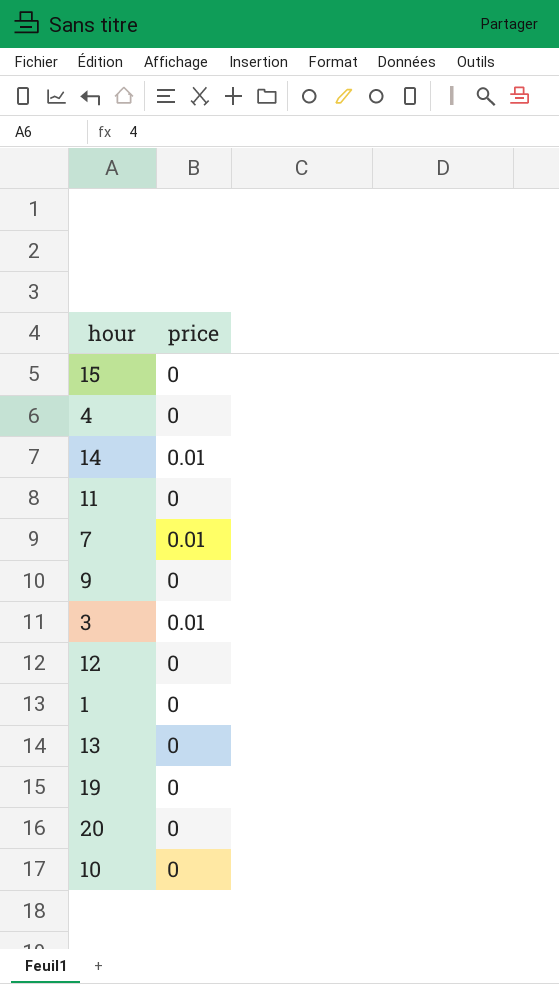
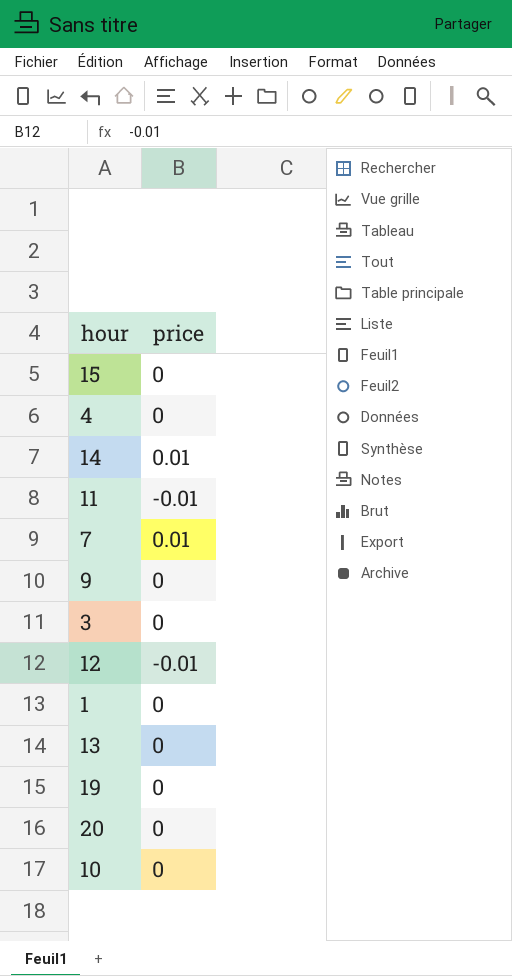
11 | price: 0 -> -0.01
3 | price: 0.01 -> 0
12 | price: 0 -> -0.01

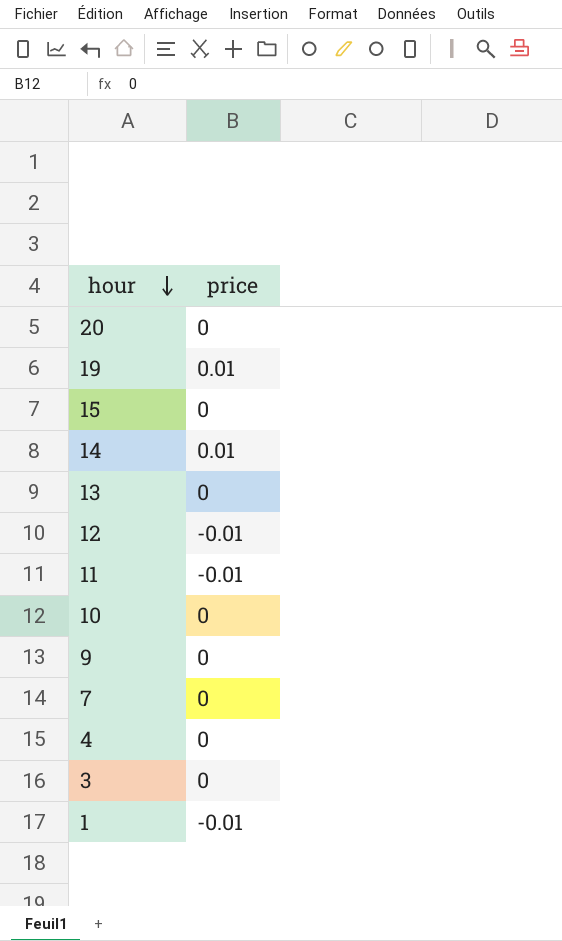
row order: none -> hour descending
19 | price: 0 -> 0.01
7 | price: 0.01 -> 0
1 | price: 0 -> -0.01

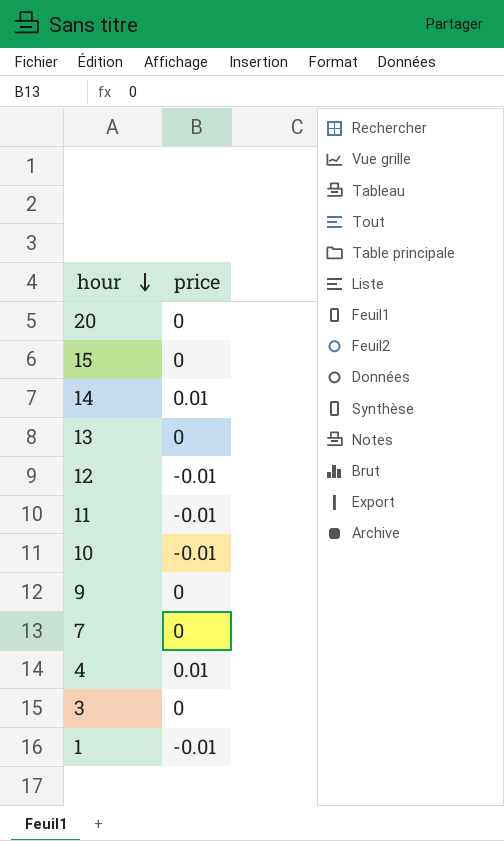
row 19: 0.01 -> none
10 | price: 0 -> -0.01
4 | price: 0 -> 0.01

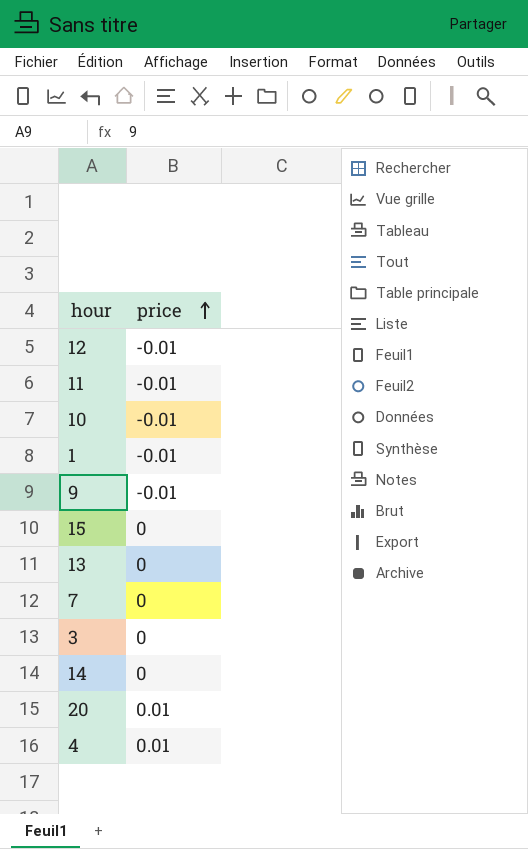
row order: hour descending -> price ascending
9 | price: 0 -> -0.01
14 | price: 0.01 -> 0
20 | price: 0 -> 0.01

